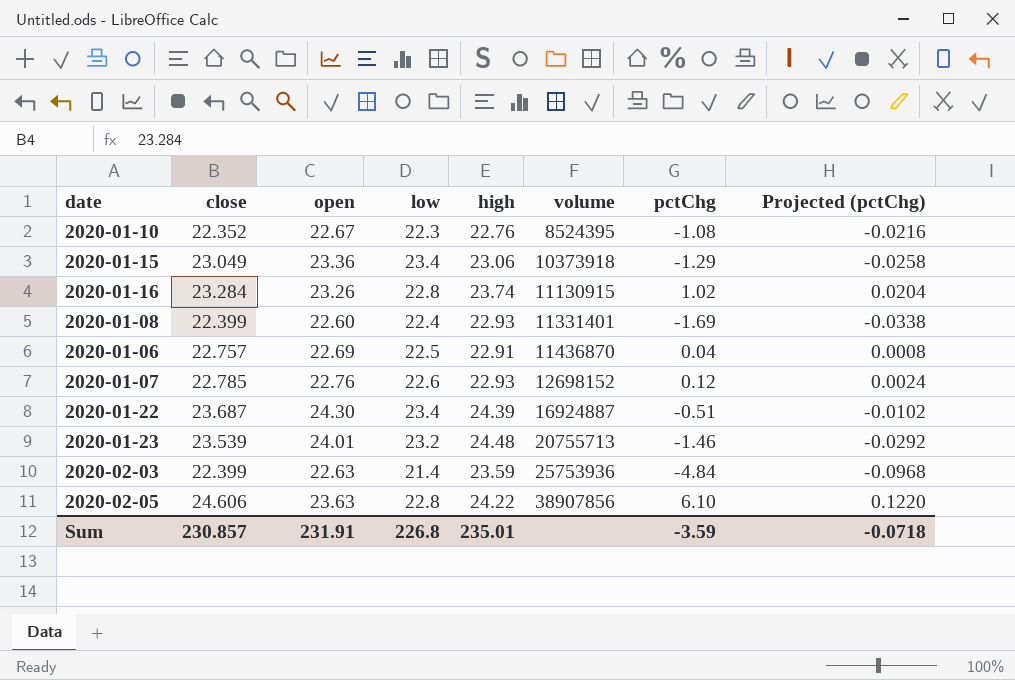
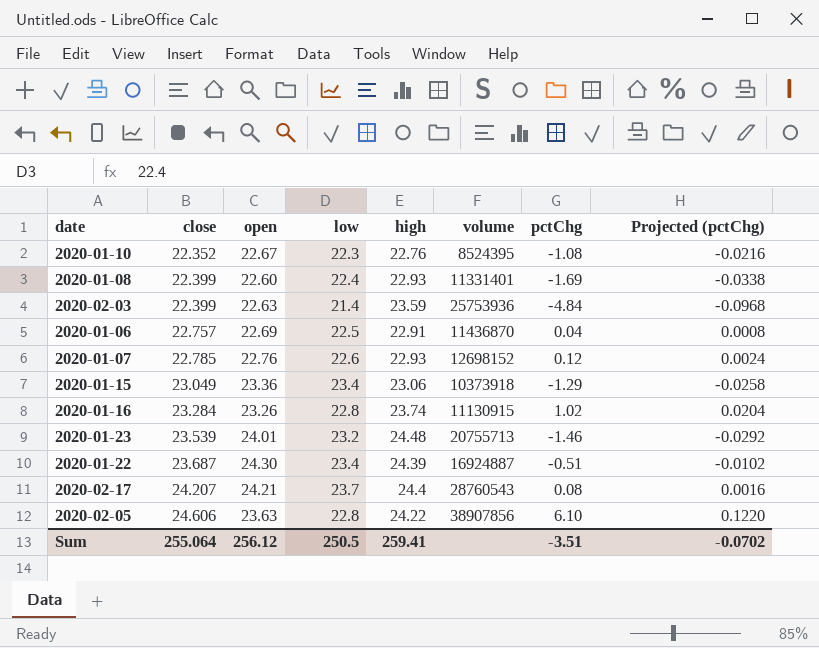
row order: volume ascending -> close ascending
row 2020-02-17: none -> 24.207 | 24.21 | 23.7 | 24.4 | 28760543 | 0.08 | 0.0016
Sum | close: 230.857 -> 255.064
Sum | open: 231.91 -> 256.12
Sum | low: 226.8 -> 250.5
Sum | high: 235.01 -> 259.41
Sum | pctChg: -3.59 -> -3.51
Sum | Projected (pctChg): -0.0718 -> -0.0702

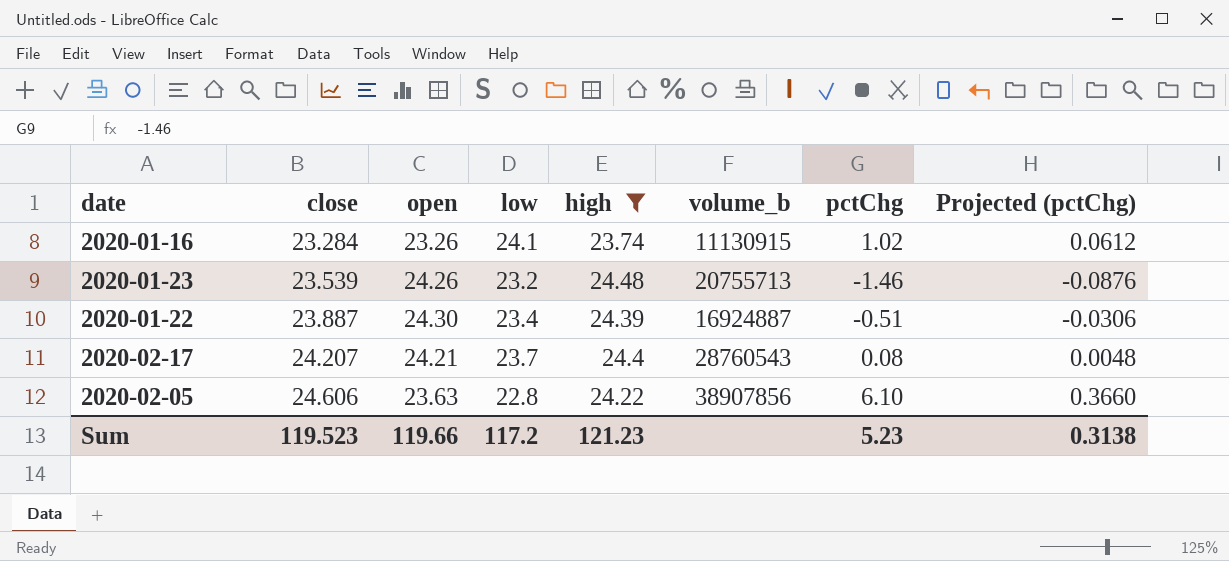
filter: none -> high >= 23.74
column name: volume -> volume_b
column Projected (pctChg) | formula: [pctChg] * 0.02 -> [pctChg] * 0.06
2020-01-16 | low: 22.8 -> 24.1
2020-01-23 | open: 24.01 -> 24.26
2020-01-22 | close: 23.687 -> 23.887
Sum | close: 255.064 -> 119.523
Sum | open: 256.12 -> 119.66
Sum | low: 250.5 -> 117.2
Sum | high: 259.41 -> 121.23
Sum | pctChg: -3.51 -> 5.23
Sum | Projected (pctChg): -0.0702 -> 0.3138

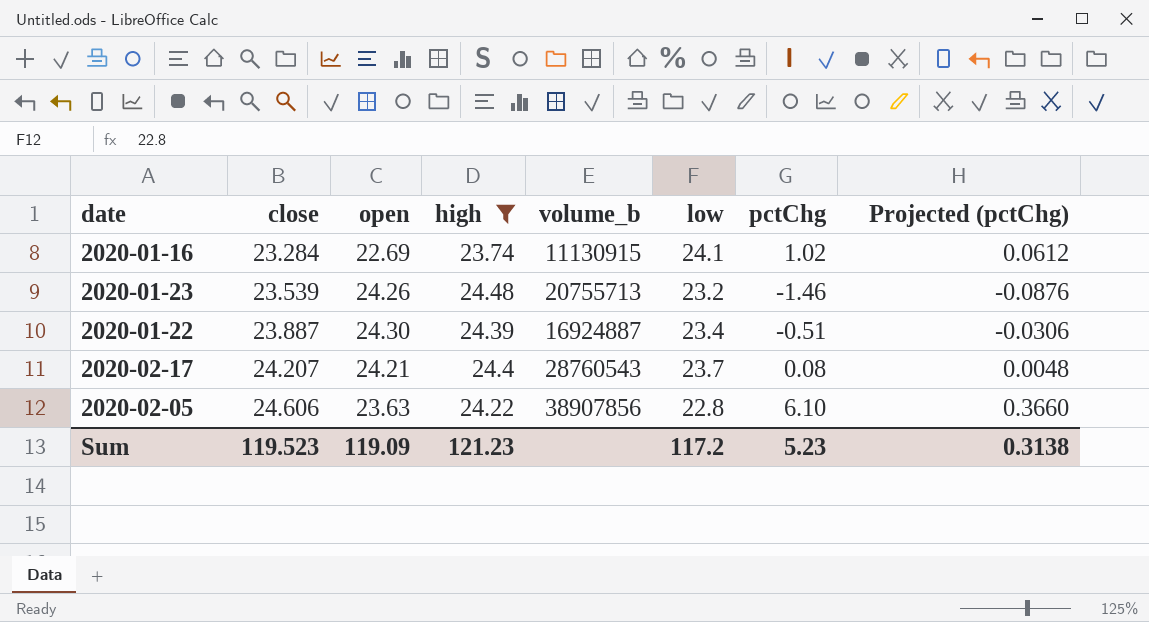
column low | position: 4 -> 6
2020-01-16 | open: 23.26 -> 22.69
Sum | open: 119.66 -> 119.09

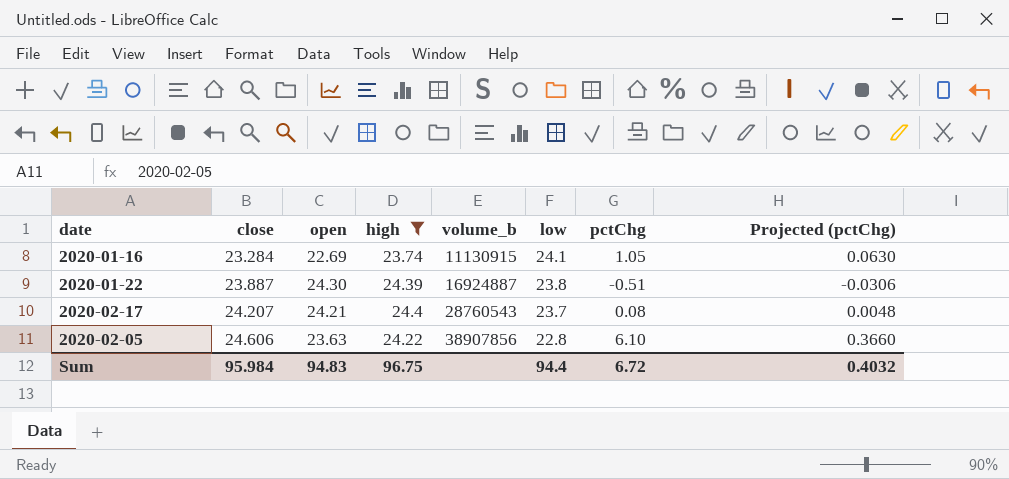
row 2020-01-23: 23.539 | 24.26 | 24.48 | 20755713 | 23.2 | -1.46 | -0.0876 -> none
2020-01-16 | pctChg: 1.02 -> 1.05
2020-01-16 | Projected (pctChg): 0.0612 -> 0.0630
2020-01-22 | low: 23.4 -> 23.8
Sum | close: 119.523 -> 95.984
Sum | open: 119.09 -> 94.83
Sum | high: 121.23 -> 96.75
Sum | low: 117.2 -> 94.4
Sum | pctChg: 5.23 -> 6.72
Sum | Projected (pctChg): 0.3138 -> 0.4032

